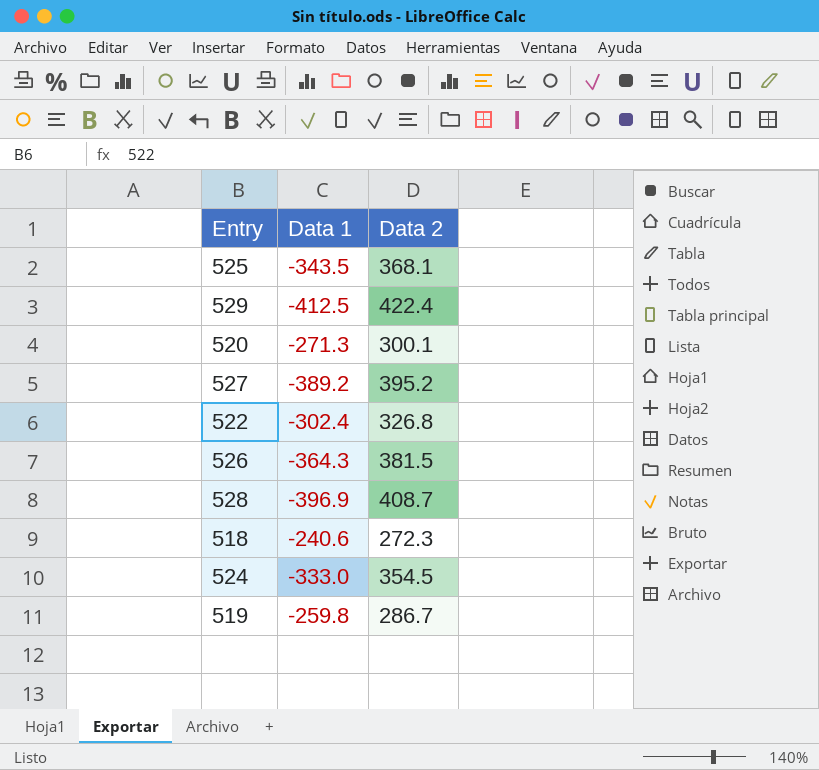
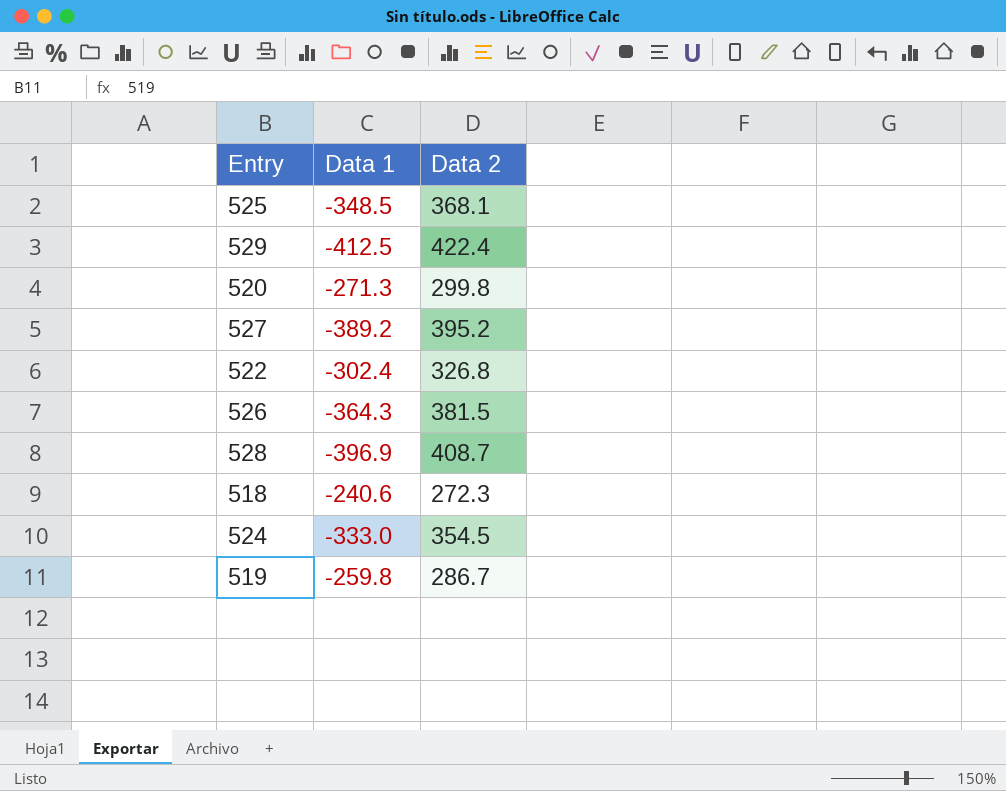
525 | Data 1: -343.5 -> -348.5
520 | Data 2: 300.1 -> 299.8

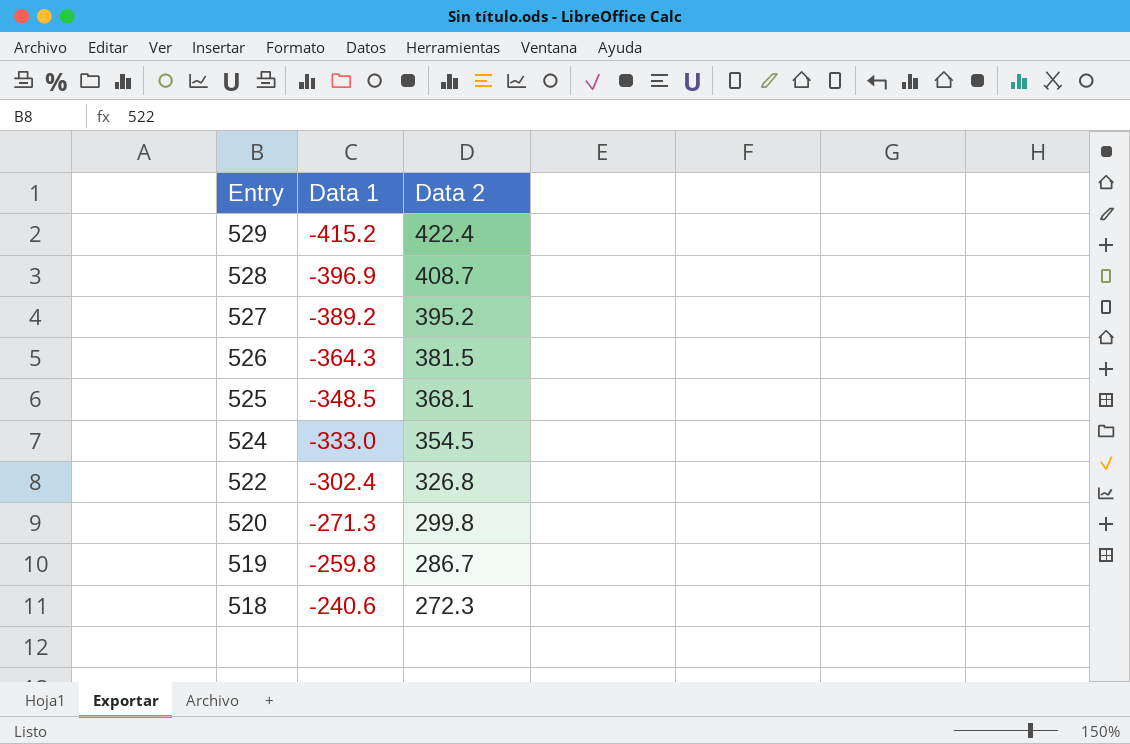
row order: none -> Entry descending
529 | Data 1: -412.5 -> -415.2

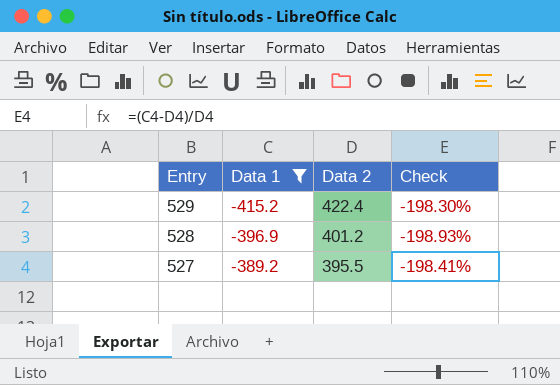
filter: none -> Data 1 <= -389.2
column Check | formula: none -> ([Data 1] - [Data 2]) / [Data 2]
528 | Data 2: 408.7 -> 401.2
527 | Data 2: 395.2 -> 395.5

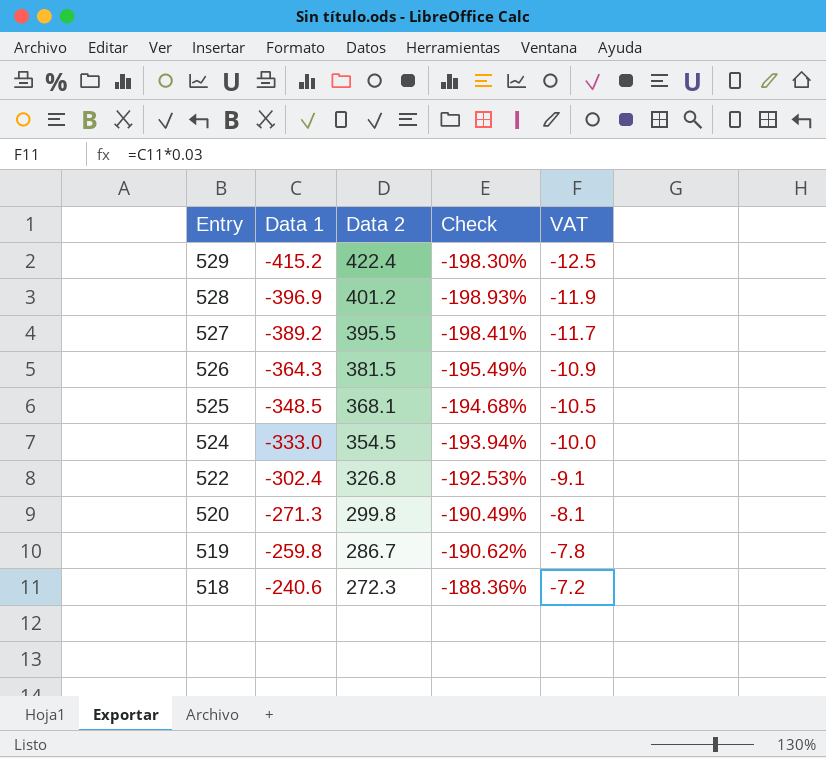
filter: Data 1 <= -389.2 -> none
column VAT | formula: none -> [Data 1] * 0.03

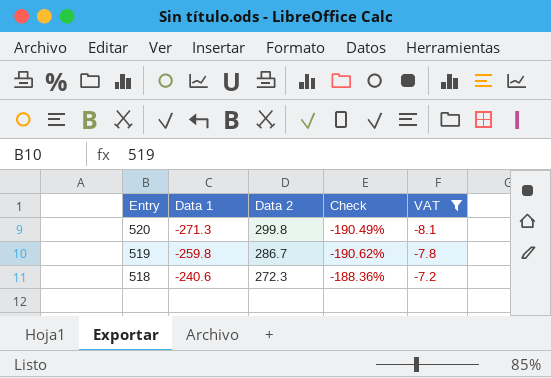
filter: none -> VAT >= -8.1

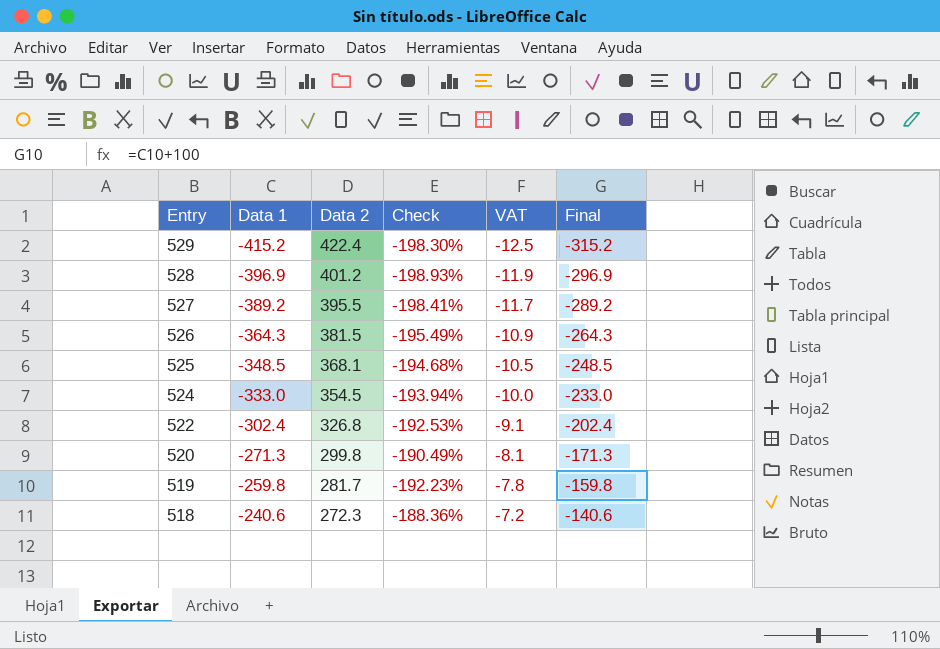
filter: VAT >= -8.1 -> none
column Final | formula: none -> [Data 1] + 100
519 | Data 2: 286.7 -> 281.7
519 | Check: -190.62% -> -192.23%

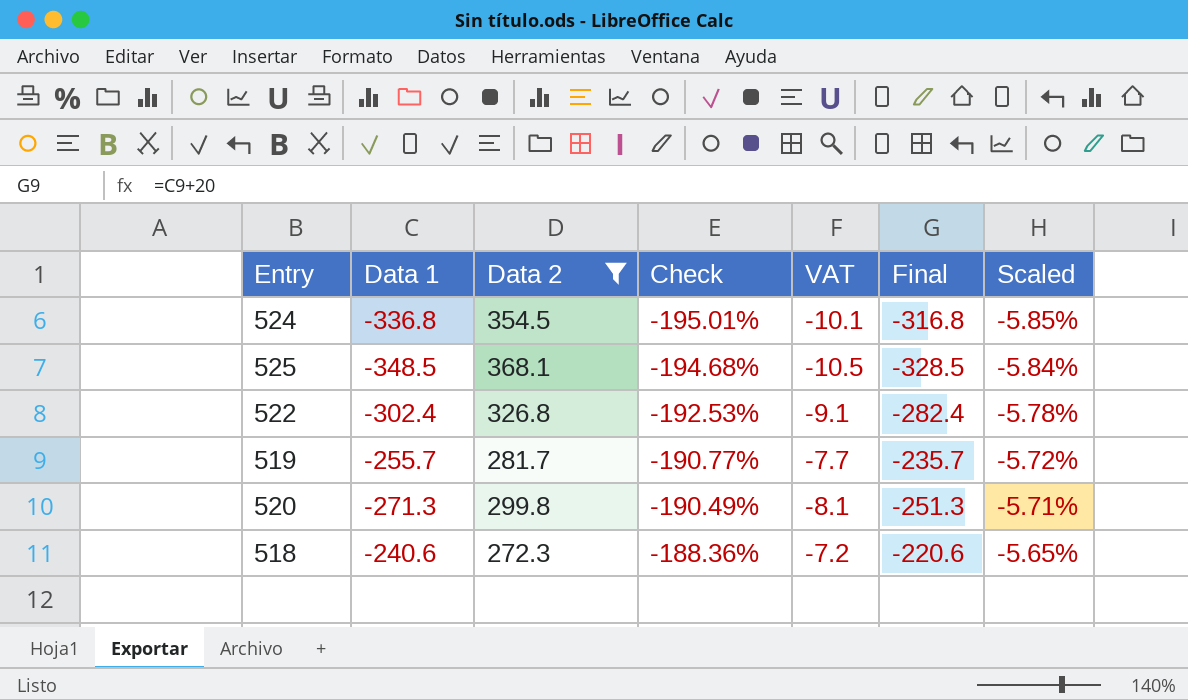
filter: none -> Data 2 <= 368.1
row order: Entry descending -> Check ascending
column Final | formula: [Data 1] + 100 -> [Data 1] + 20
column Scaled | formula: none -> [Check] * 0.03
524 | Data 1: -333.0 -> -336.8
524 | Check: -193.94% -> -195.01%
524 | VAT: -10.0 -> -10.1
519 | Data 1: -259.8 -> -255.7
519 | Check: -192.23% -> -190.77%
519 | VAT: -7.8 -> -7.7

